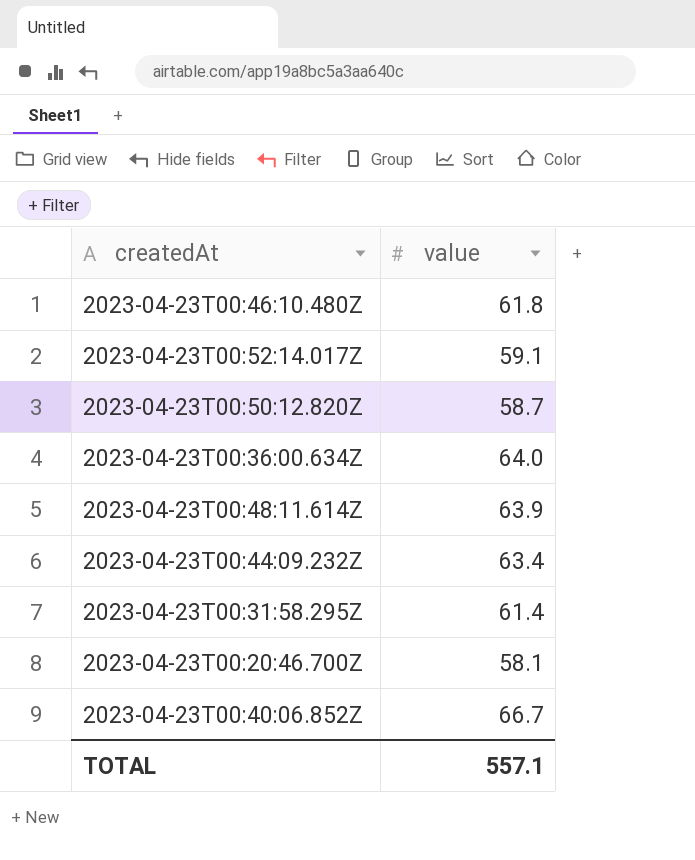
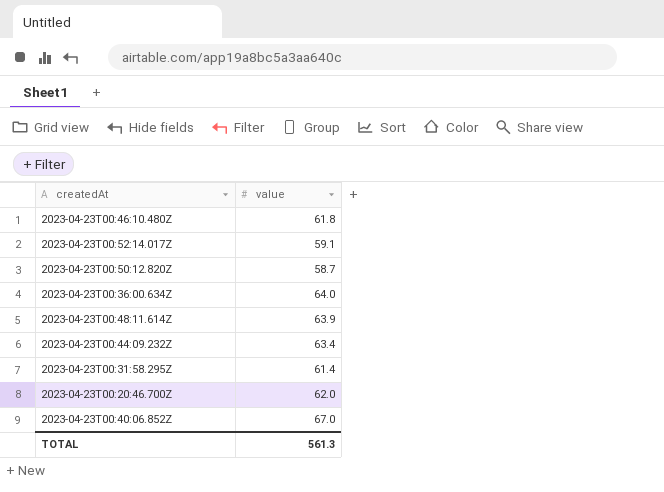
2023-04-23T00:20:46.700Z | value: 58.1 -> 62.0
2023-04-23T00:40:06.852Z | value: 66.7 -> 67.0
TOTAL | value: 557.1 -> 561.3

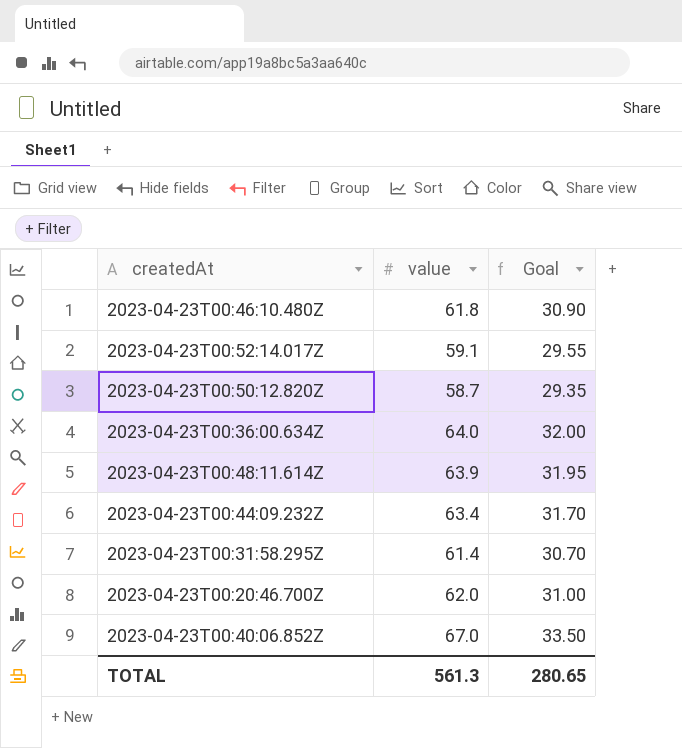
column Goal | formula: none -> [value] * 0.5

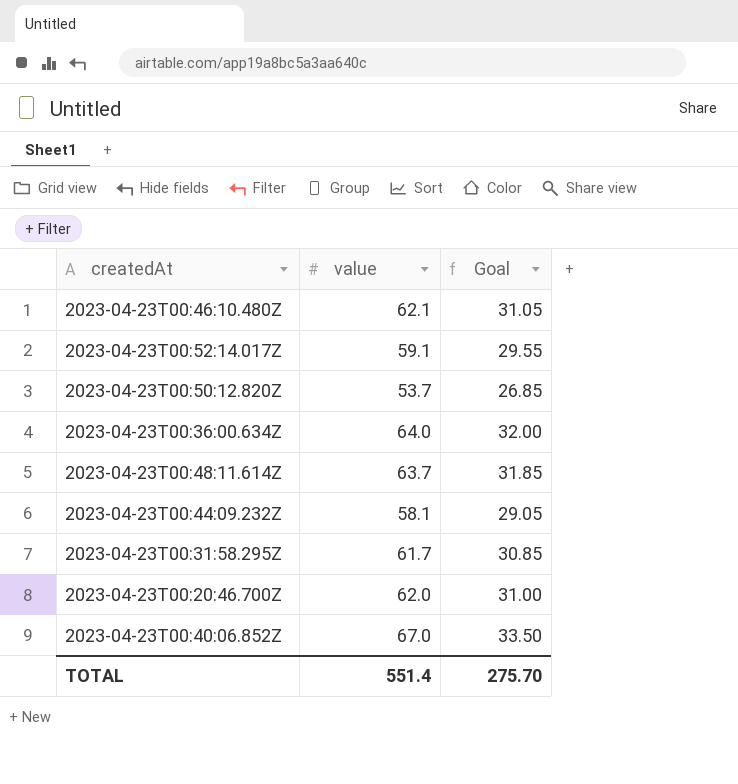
2023-04-23T00:46:10.480Z | value: 61.8 -> 62.1
2023-04-23T00:46:10.480Z | Goal: 30.90 -> 31.05
2023-04-23T00:50:12.820Z | value: 58.7 -> 53.7
2023-04-23T00:50:12.820Z | Goal: 29.35 -> 26.85
2023-04-23T00:48:11.614Z | value: 63.9 -> 63.7
2023-04-23T00:48:11.614Z | Goal: 31.95 -> 31.85
2023-04-23T00:44:09.232Z | value: 63.4 -> 58.1
2023-04-23T00:44:09.232Z | Goal: 31.70 -> 29.05
2023-04-23T00:31:58.295Z | value: 61.4 -> 61.7
2023-04-23T00:31:58.295Z | Goal: 30.70 -> 30.85
TOTAL | value: 561.3 -> 551.4
TOTAL | Goal: 280.65 -> 275.70

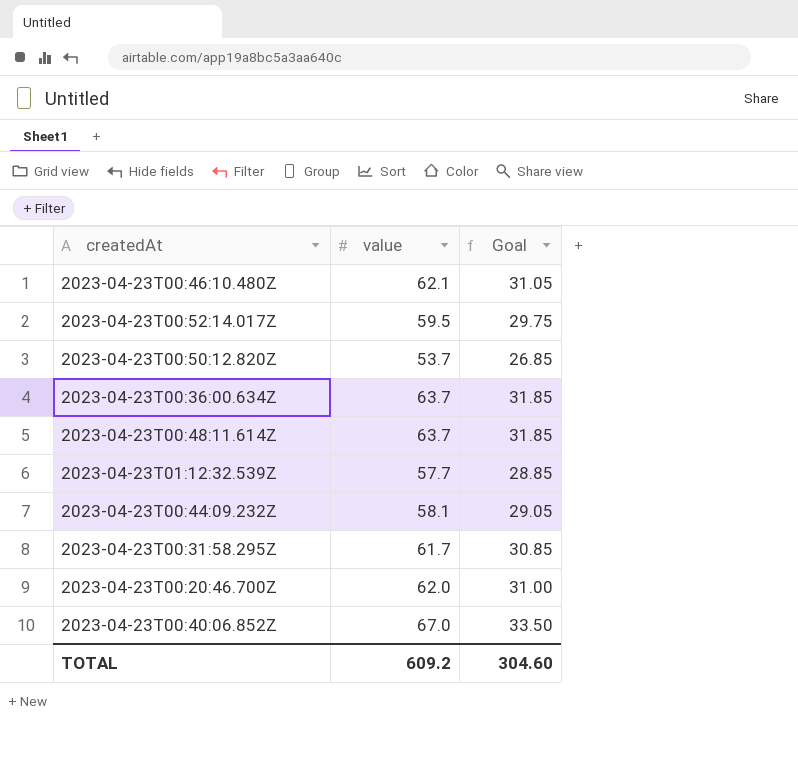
2023-04-23T00:52:14.017Z | value: 59.1 -> 59.5
2023-04-23T00:52:14.017Z | Goal: 29.55 -> 29.75
2023-04-23T00:36:00.634Z | value: 64.0 -> 63.7
2023-04-23T00:36:00.634Z | Goal: 32.00 -> 31.85
row 2023-04-23T01:12:32.539Z: none -> 57.7 | 28.85
TOTAL | value: 551.4 -> 609.2
TOTAL | Goal: 275.70 -> 304.60

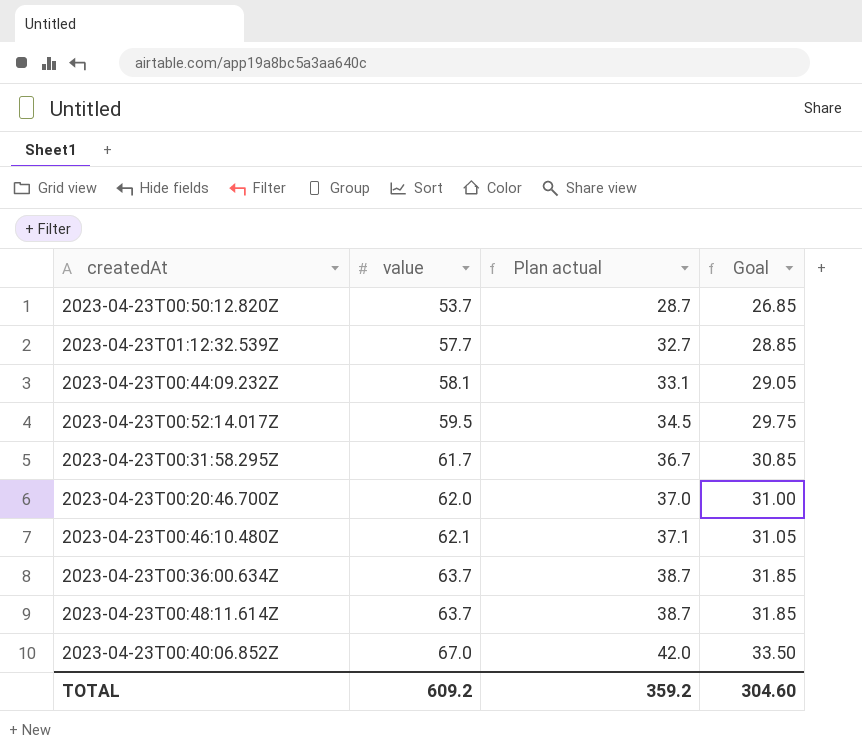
row order: none -> value ascending
column Plan actual | formula: none -> [value] - 25

